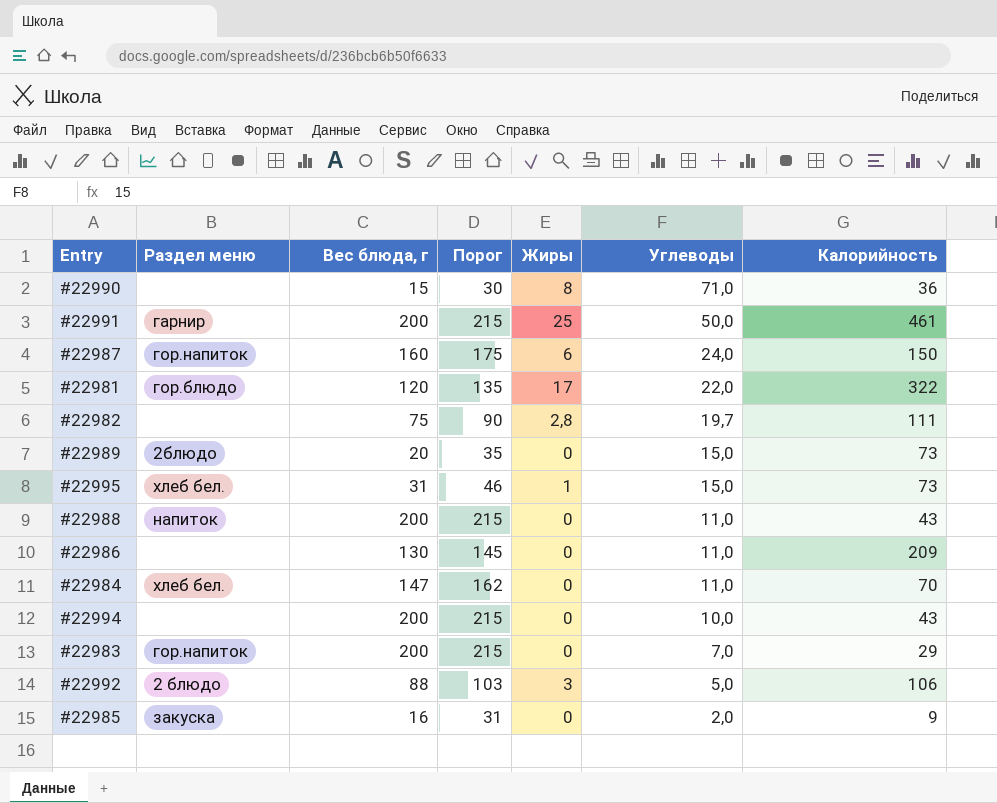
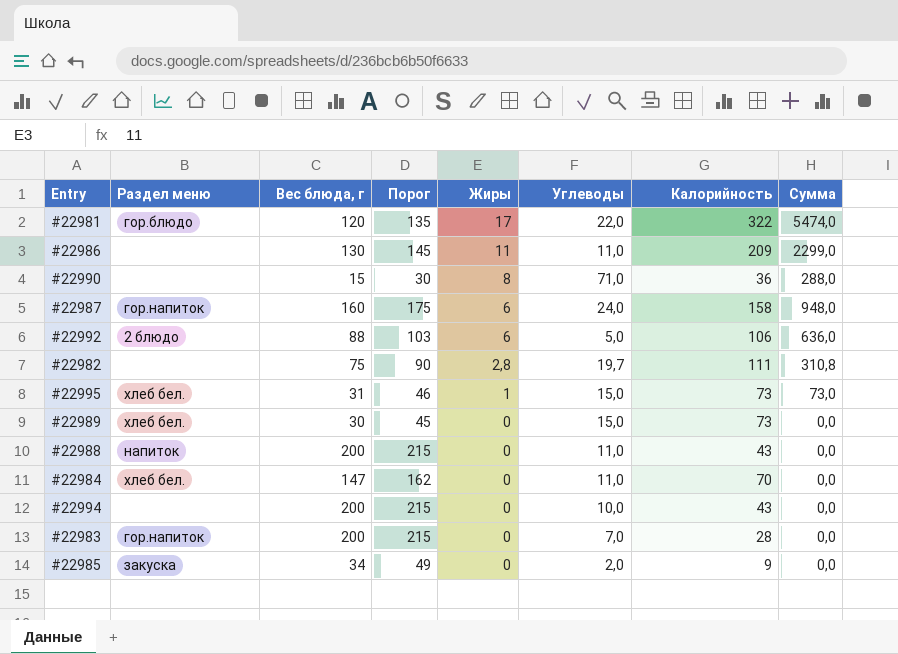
row order: Углеводы descending -> Жиры descending
column Сумма | formula: none -> [Жиры] * [Калорийность]
row #22991: гарнир | 200 | 215 | 25 | 50,0 | 461 -> none
#22986 | Жиры: 0 -> 11
#22987 | Калорийность: 150 -> 158
#22992 | Жиры: 3 -> 6
#22989 | Раздел меню: 2блюдо -> хлеб бел.
#22989 | Вес блюда, г: 20 -> 30
#22989 | Порог: 35 -> 45
#22983 | Калорийность: 29 -> 28
#22985 | Вес блюда, г: 16 -> 34
#22985 | Порог: 31 -> 49

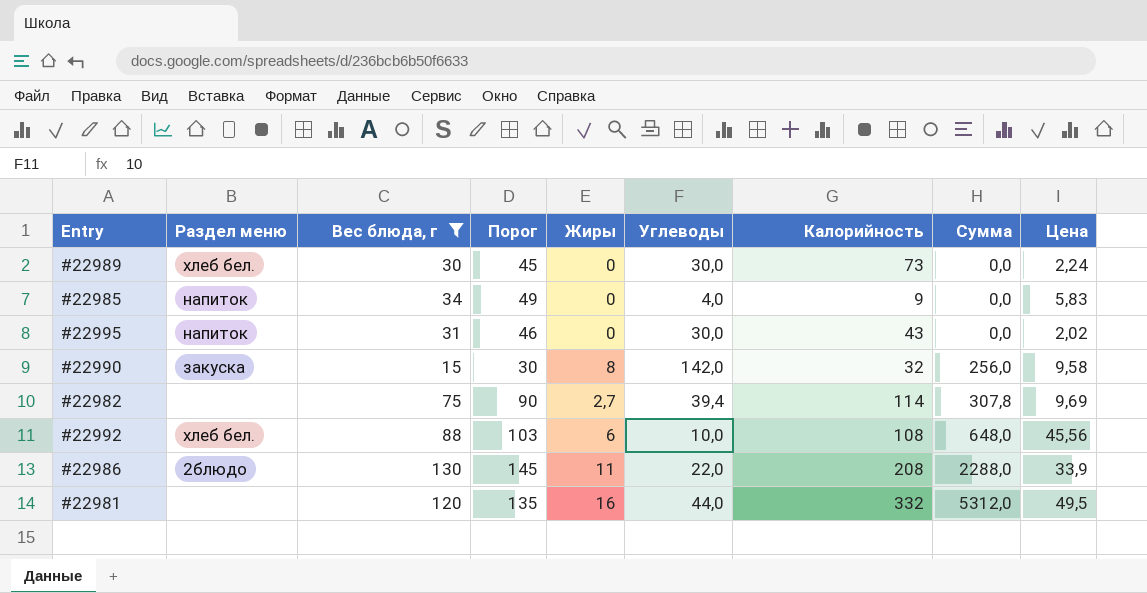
filter: none -> Вес блюда, г <= 130
row order: Жиры descending -> Сумма ascending
column Цена | position: none -> 9
#22989 | Углеводы: 15,0 -> 30,0
#22985 | Раздел меню: закуска -> напиток
#22985 | Углеводы: 2,0 -> 4,0
#22995 | Раздел меню: хлеб бел. -> напиток
#22995 | Жиры: 1 -> 0
#22995 | Углеводы: 15,0 -> 30,0
#22995 | Калорийность: 73 -> 43
#22995 | Сумма: 73,0 -> 0,0
#22990 | Раздел меню: none -> закуска
#22990 | Углеводы: 71,0 -> 142,0
#22990 | Калорийность: 36 -> 32
#22990 | Сумма: 288,0 -> 256,0
#22982 | Жиры: 2,8 -> 2,7
#22982 | Углеводы: 19,7 -> 39,4
#22982 | Калорийность: 111 -> 114
#22982 | Сумма: 310,8 -> 307,8
#22992 | Раздел меню: 2 блюдо -> хлеб бел.
#22992 | Углеводы: 5,0 -> 10,0
#22992 | Калорийность: 106 -> 108
#22992 | Сумма: 636,0 -> 648,0
#22986 | Раздел меню: none -> 2блюдо
#22986 | Углеводы: 11,0 -> 22,0
#22986 | Калорийность: 209 -> 208
#22986 | Сумма: 2299,0 -> 2288,0
#22981 | Раздел меню: гор.блюдо -> none
#22981 | Жиры: 17 -> 16
#22981 | Углеводы: 22,0 -> 44,0
#22981 | Калорийность: 322 -> 332
#22981 | Сумма: 5474,0 -> 5312,0

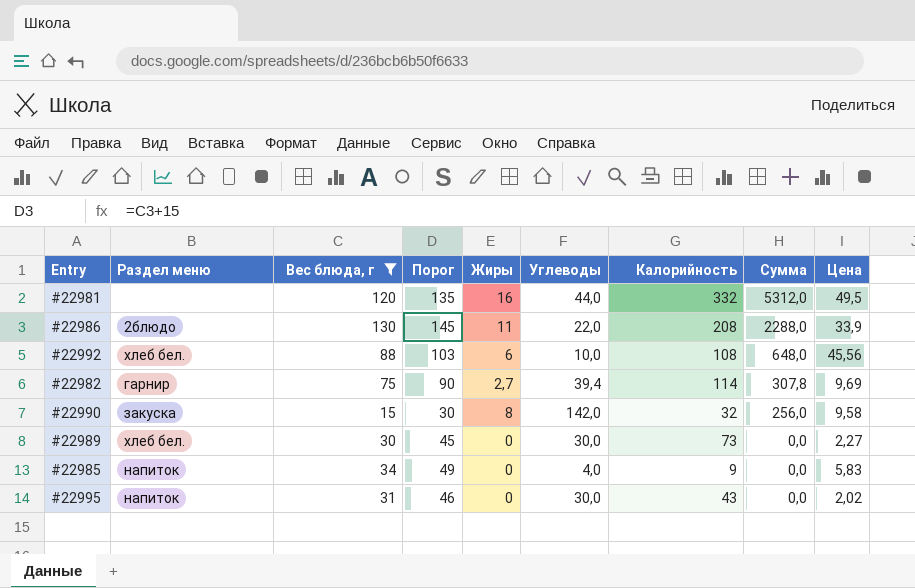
row order: Сумма ascending -> Сумма descending
#22982 | Раздел меню: none -> гарнир
#22989 | Цена: 2,24 -> 2,27

